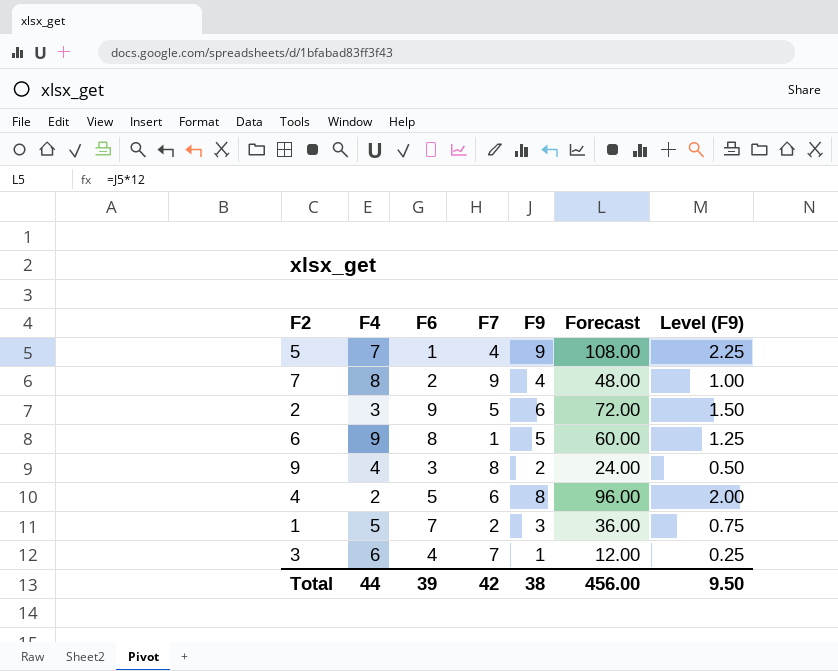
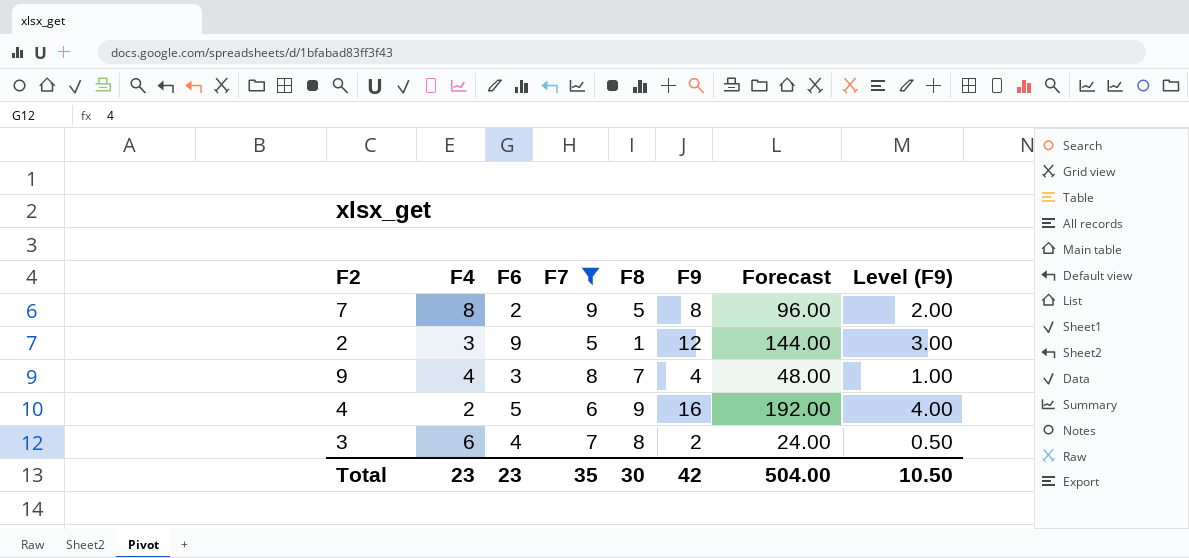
filter: none -> F7 >= 5
column F8 | position: none -> 5
7 | F9: 4 -> 8
7 | Forecast: 48.00 -> 96.00
7 | Level (F9): 1.00 -> 2.00
2 | F9: 6 -> 12
2 | Forecast: 72.00 -> 144.00
2 | Level (F9): 1.50 -> 3.00
9 | F9: 2 -> 4
9 | Forecast: 24.00 -> 48.00
9 | Level (F9): 0.50 -> 1.00
4 | F9: 8 -> 16
4 | Forecast: 96.00 -> 192.00
4 | Level (F9): 2.00 -> 4.00
3 | F9: 1 -> 2
3 | Forecast: 12.00 -> 24.00
3 | Level (F9): 0.25 -> 0.50
Total | F4: 44 -> 23
Total | F6: 39 -> 23
Total | F7: 42 -> 35
Total | F9: 38 -> 42
Total | Forecast: 456.00 -> 504.00
Total | Level (F9): 9.50 -> 10.50

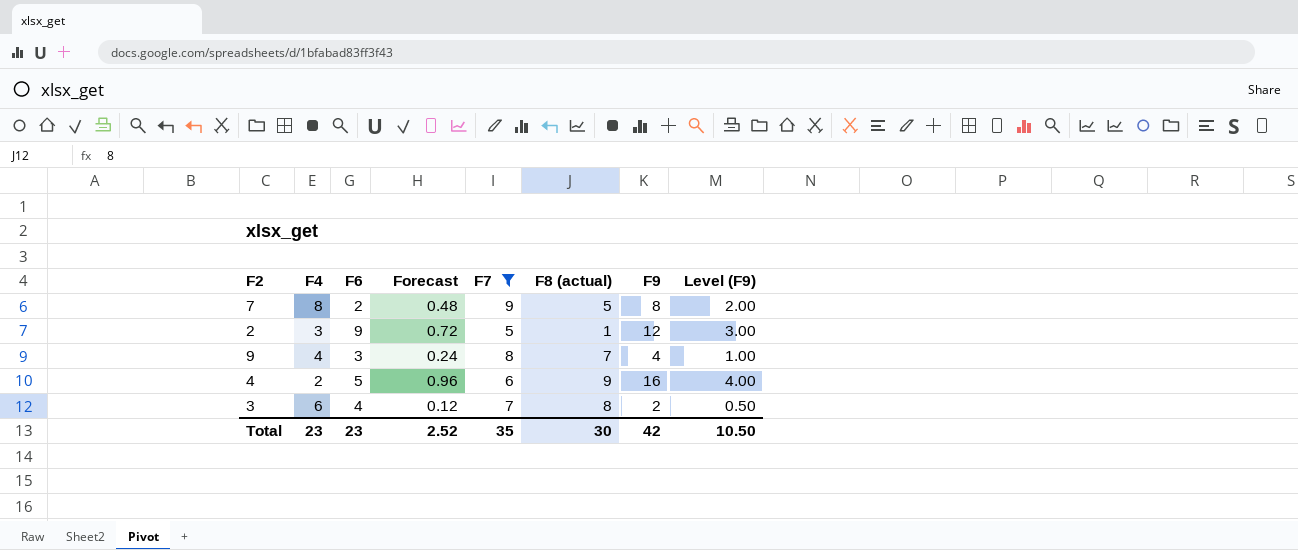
column Forecast | formula: [F9] * 12 -> [F9] * 0.06
column Forecast | position: 7 -> 4
column name: F8 -> F8 (actual)
Total | Forecast: 504.00 -> 2.52

